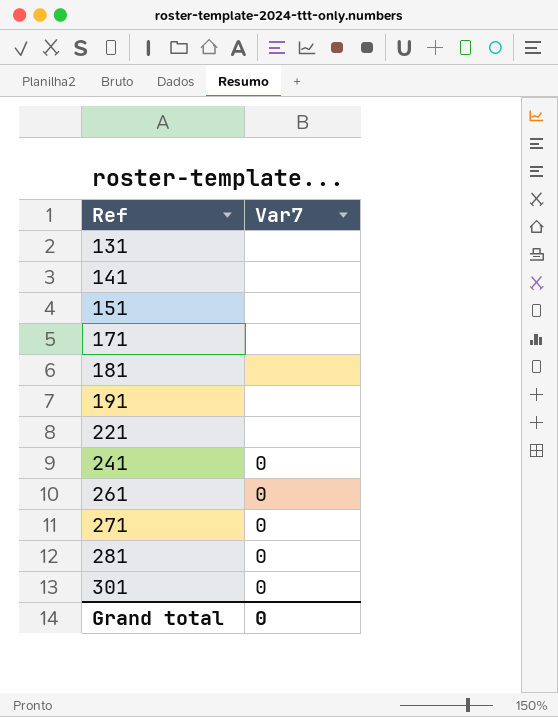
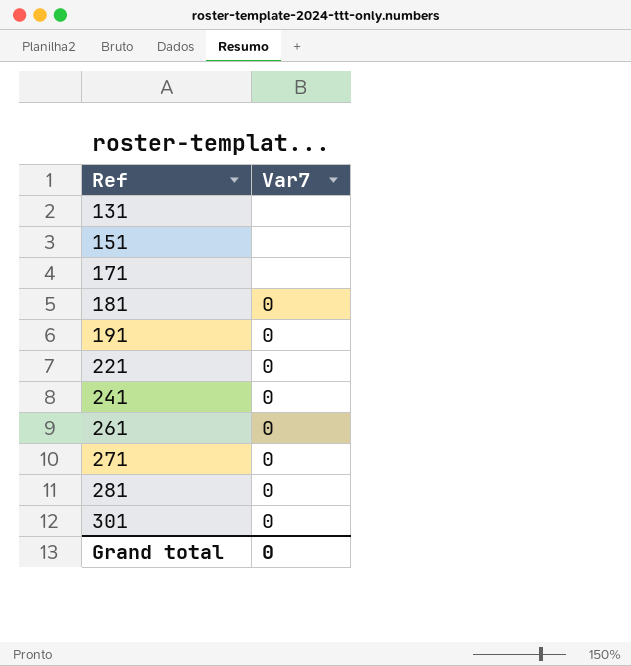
row 141: none -> none
181 | Var7: none -> 0
191 | Var7: none -> 0
221 | Var7: none -> 0

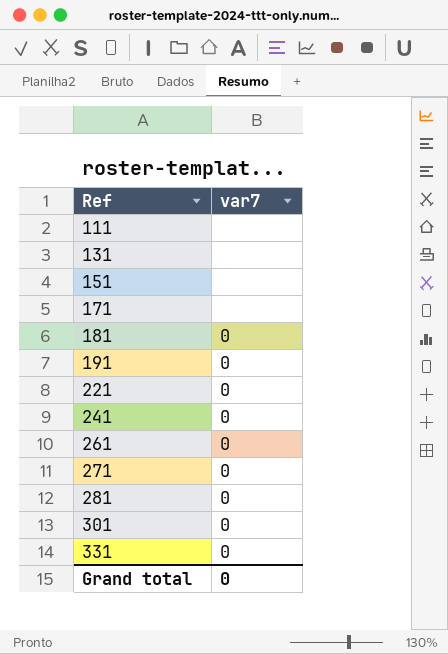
column name: Var7 -> var7
row 111: none -> none
row 331: none -> 0

